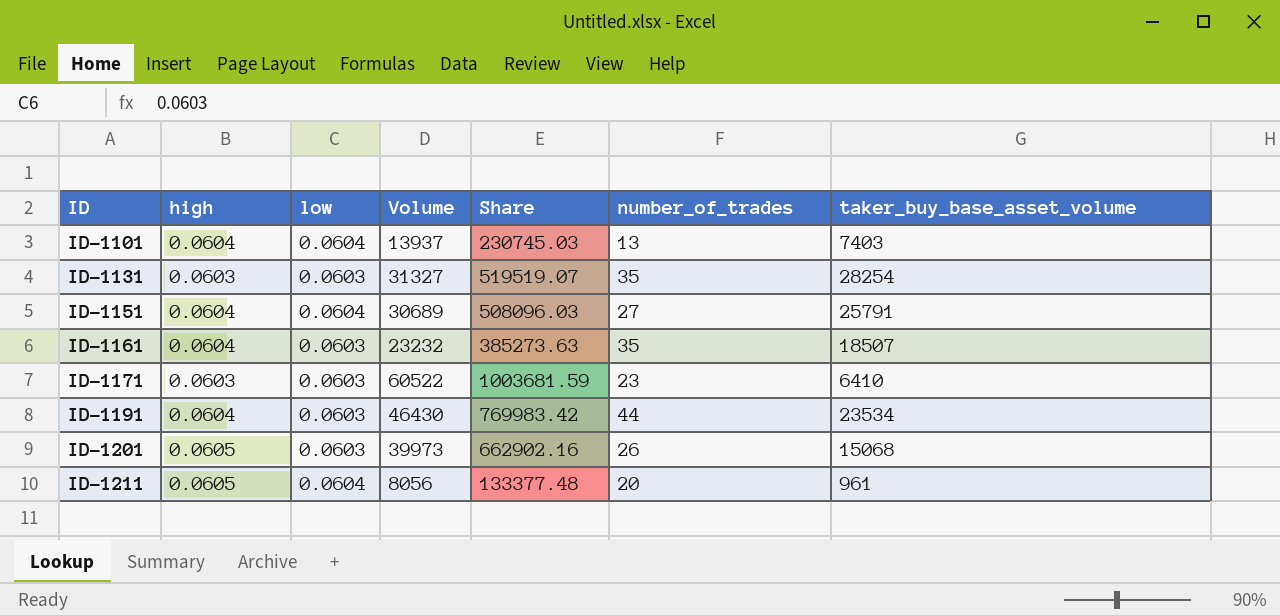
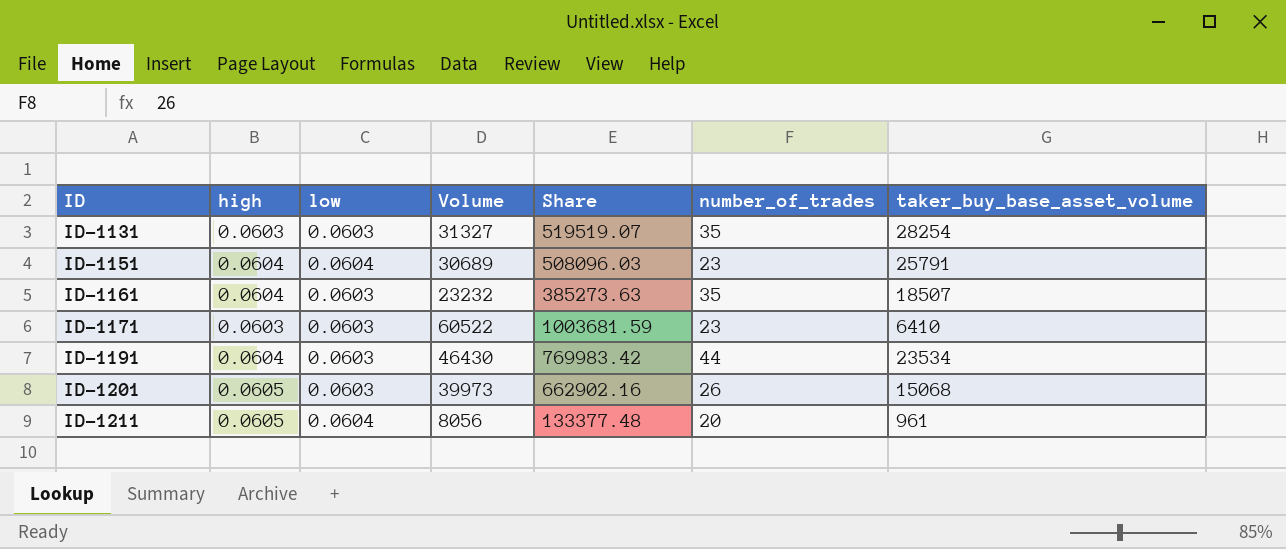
row ID-1101: 0.0604 | 0.0604 | 13937 | 230745.03 | 13 | 7403 -> none
ID-1151 | number_of_trades: 27 -> 23

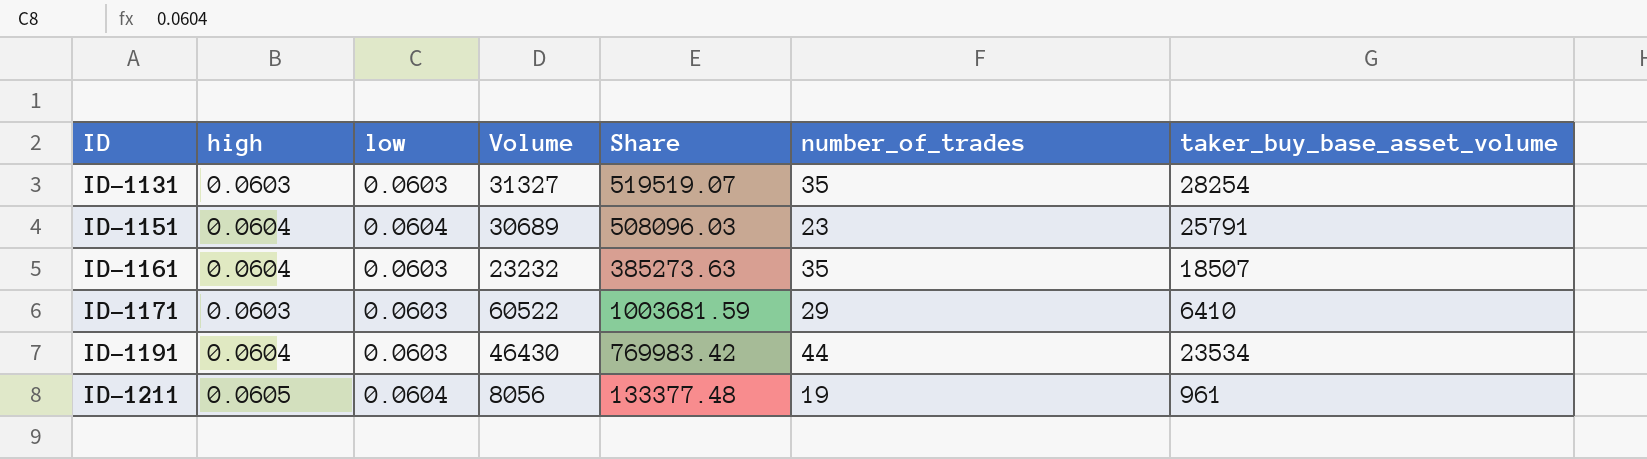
row ID-1201: 0.0605 | 0.0603 | 39973 | 662902.16 | 26 | 15068 -> none
ID-1171 | number_of_trades: 23 -> 29
ID-1211 | number_of_trades: 20 -> 19

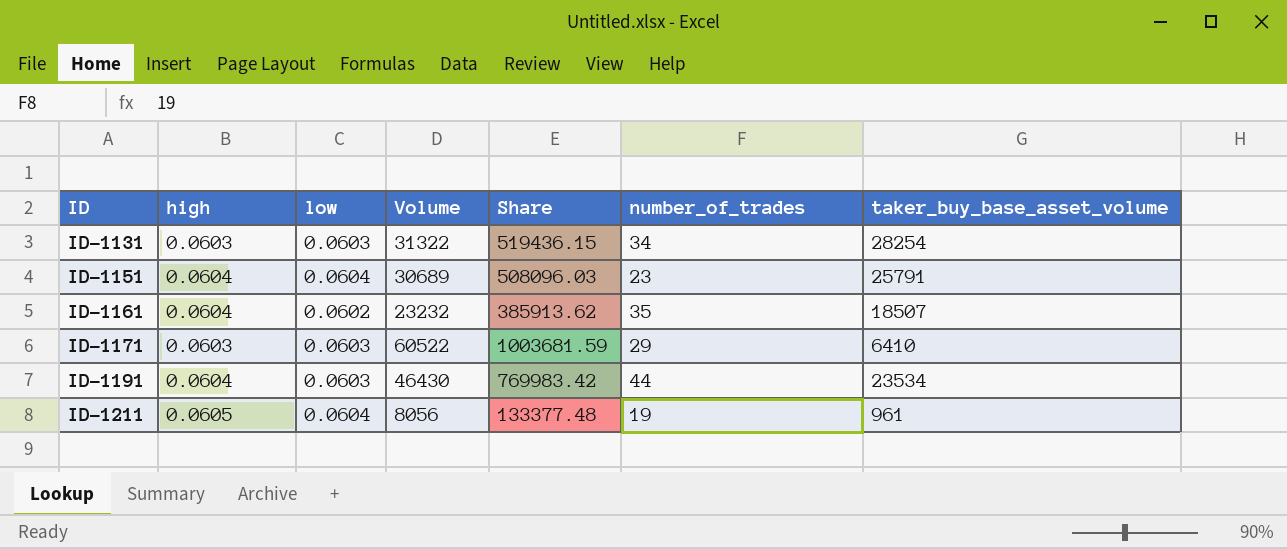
ID-1131 | Volume: 31327 -> 31322
ID-1131 | Share: 519519.07 -> 519436.15
ID-1131 | number_of_trades: 35 -> 34
ID-1161 | low: 0.0603 -> 0.0602
ID-1161 | Share: 385273.63 -> 385913.62

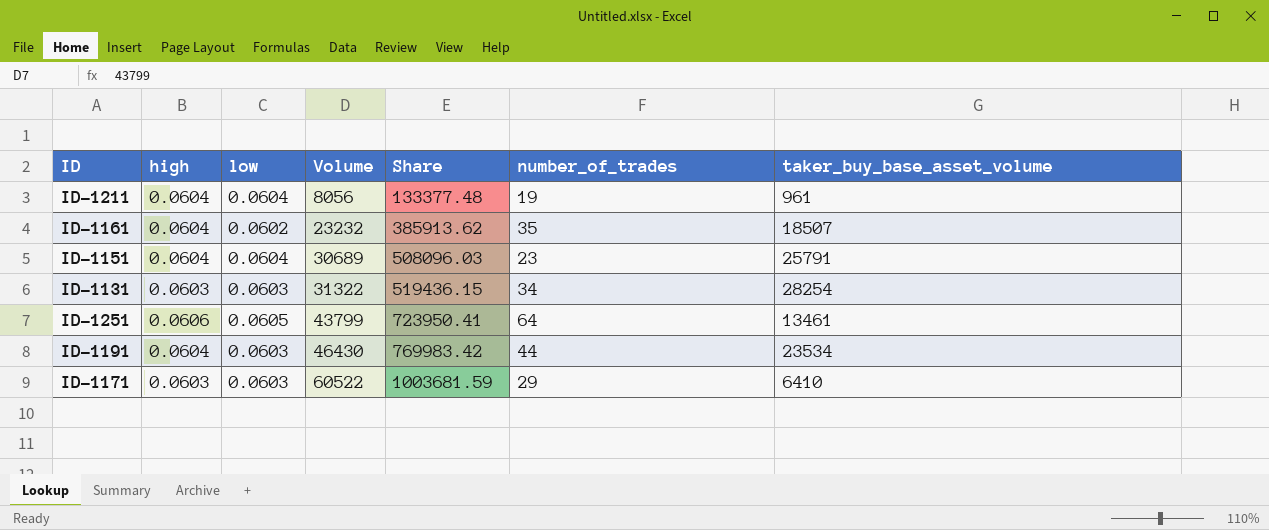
row order: ID ascending -> Volume ascending
ID-1211 | high: 0.0605 -> 0.0604
row ID-1251: none -> 0.0606 | 0.0605 | 43799 | 723950.41 | 64 | 13461

